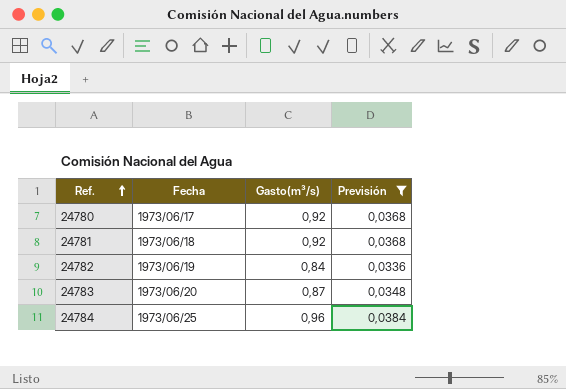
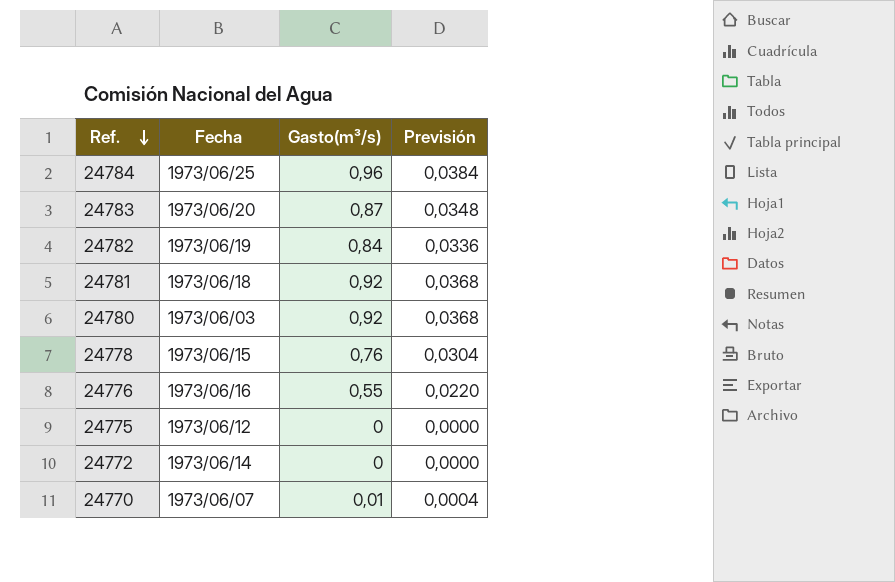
filter: Previsión >= 0,0336 -> none
row order: Ref. ascending -> Ref. descending
24780 | Fecha: 1973/06/17 -> 1973/06/03

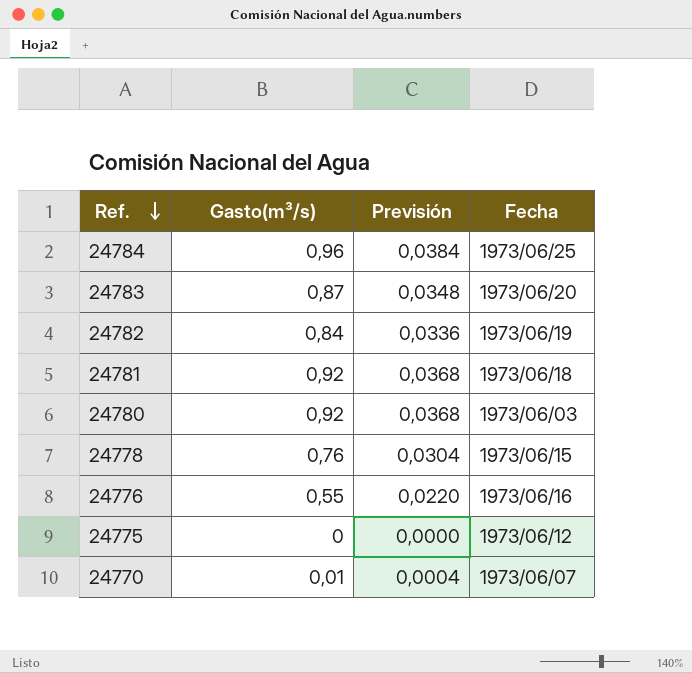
column Fecha | position: 2 -> 4
row 24772: 1973/06/14 | 0 | 0,0000 -> none

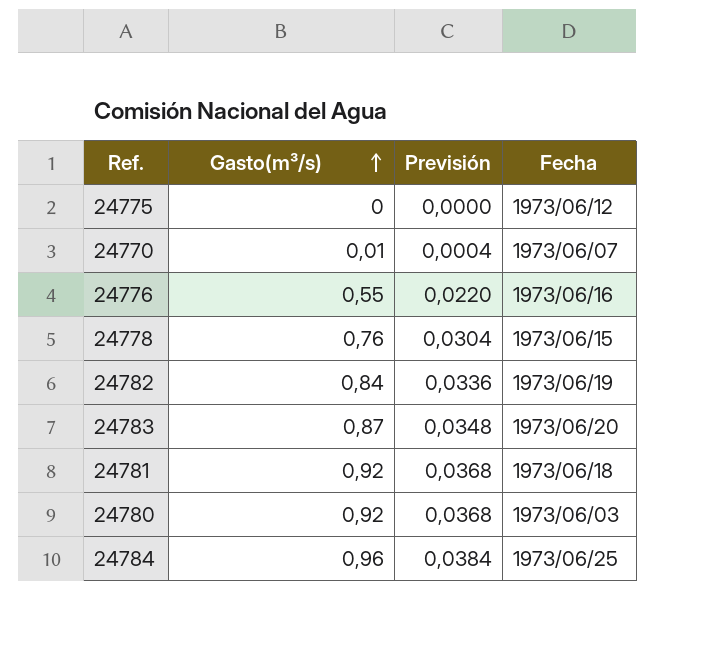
row order: Ref. descending -> Gasto(m³/s) ascending

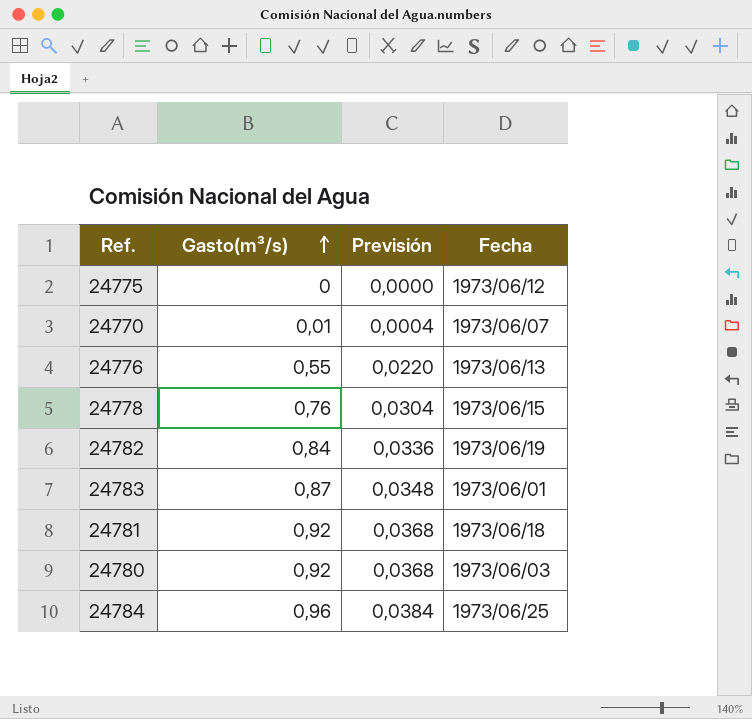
24776 | Fecha: 1973/06/16 -> 1973/06/13
24783 | Fecha: 1973/06/20 -> 1973/06/01

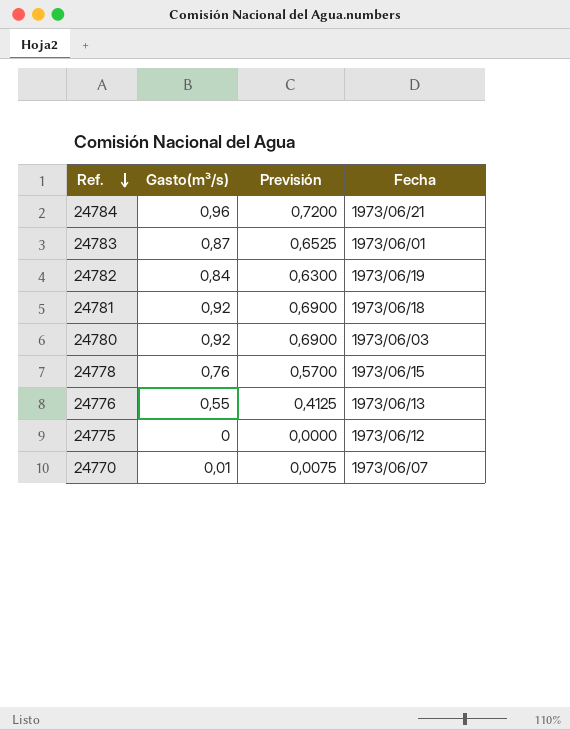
row order: Gasto(m³/s) ascending -> Ref. descending
column Previsión | formula: [Gasto(m³/s)] * 0,04 -> [Gasto(m³/s)] * 0,75
24784 | Fecha: 1973/06/25 -> 1973/06/21

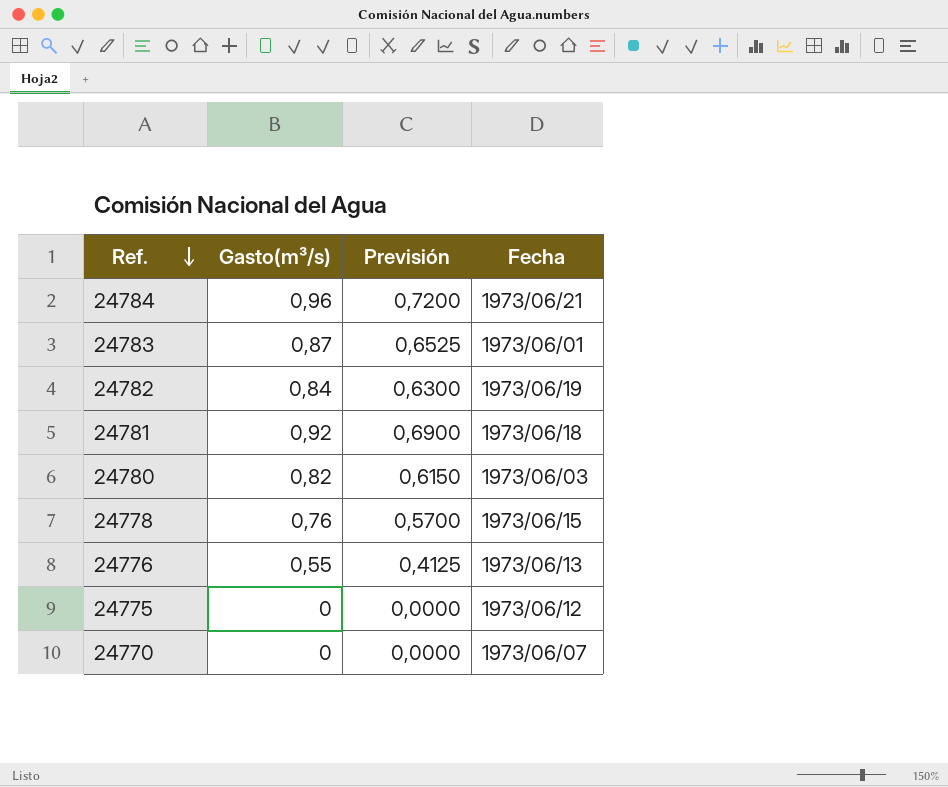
24780 | Gasto(m³/s): 0,92 -> 0,82
24780 | Previsión: 0,6900 -> 0,6150
24770 | Gasto(m³/s): 0,01 -> 0
24770 | Previsión: 0,0075 -> 0,0000

